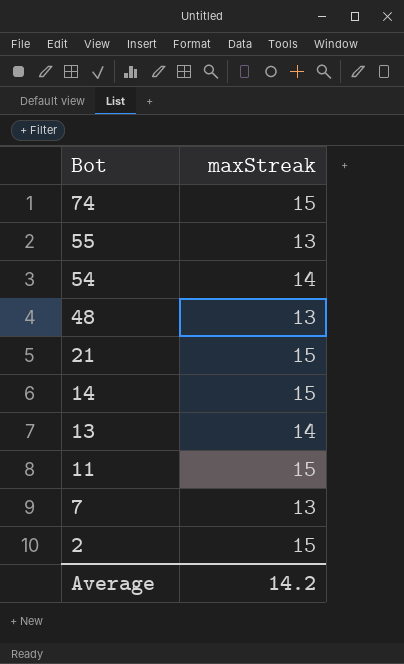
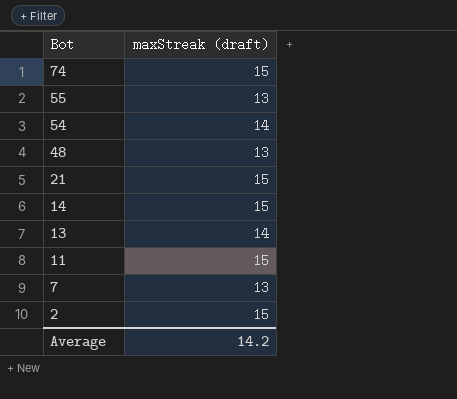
column name: maxStreak -> maxStreak (draft)

